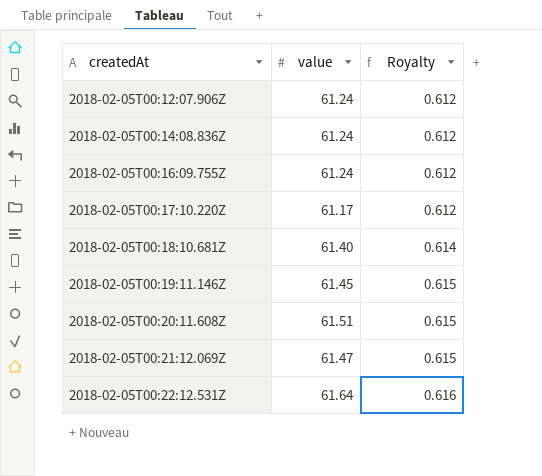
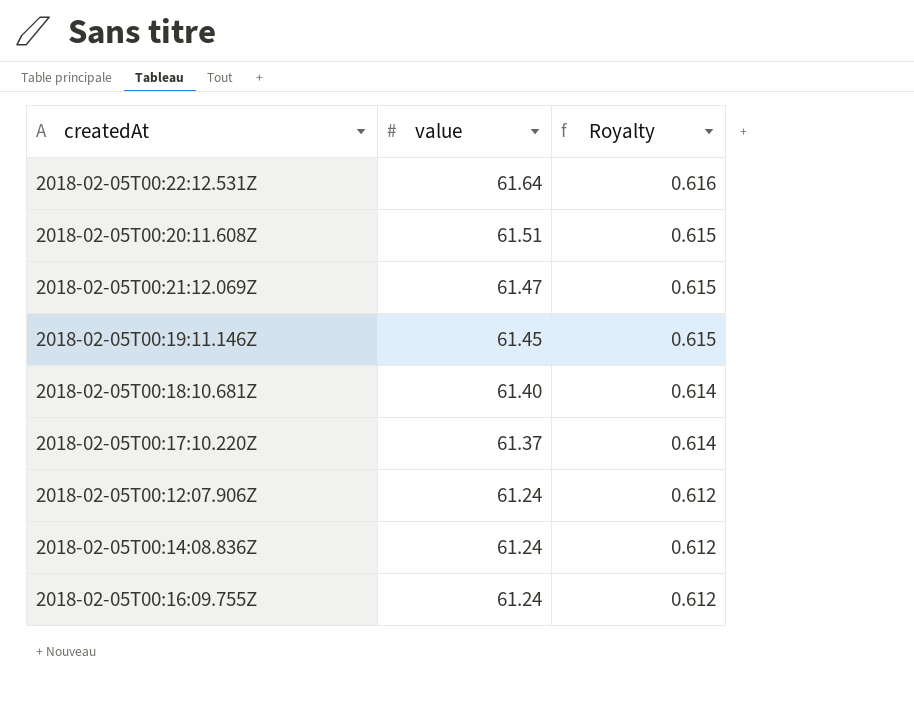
row order: createdAt ascending -> value descending
2018-02-05T00:17:10.220Z | value: 61.17 -> 61.37
2018-02-05T00:17:10.220Z | Royalty: 0.612 -> 0.614

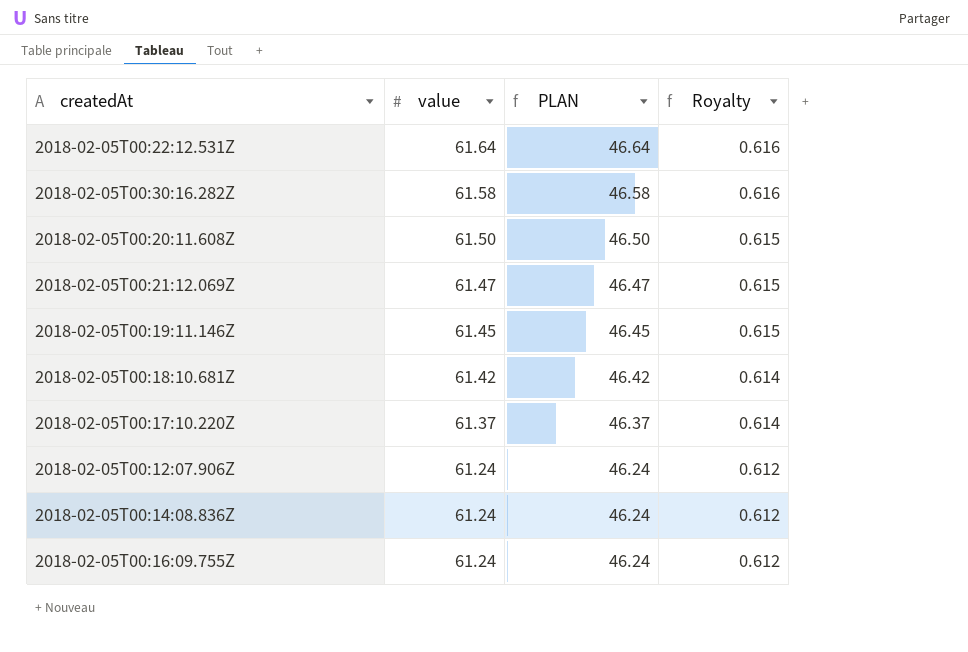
column PLAN | formula: none -> [value] - 15
row 2018-02-05T00:30:16.282Z: none -> 61.58 | 46.58 | 0.616
2018-02-05T00:20:11.608Z | value: 61.51 -> 61.50
2018-02-05T00:18:10.681Z | value: 61.40 -> 61.42

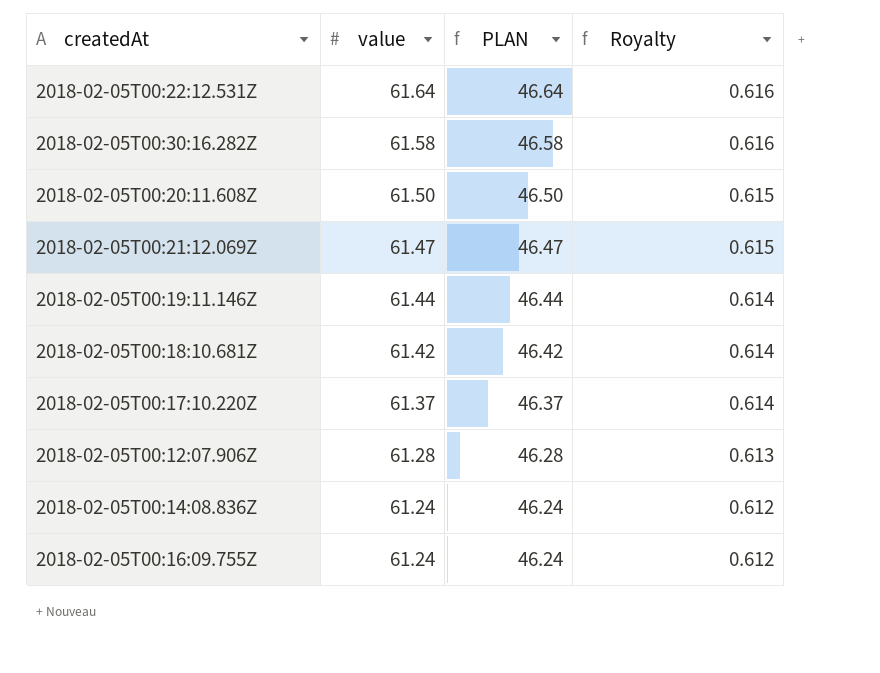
2018-02-05T00:19:11.146Z | value: 61.45 -> 61.44
2018-02-05T00:19:11.146Z | PLAN: 46.45 -> 46.44
2018-02-05T00:19:11.146Z | Royalty: 0.615 -> 0.614
2018-02-05T00:12:07.906Z | value: 61.24 -> 61.28
2018-02-05T00:12:07.906Z | PLAN: 46.24 -> 46.28
2018-02-05T00:12:07.906Z | Royalty: 0.612 -> 0.613

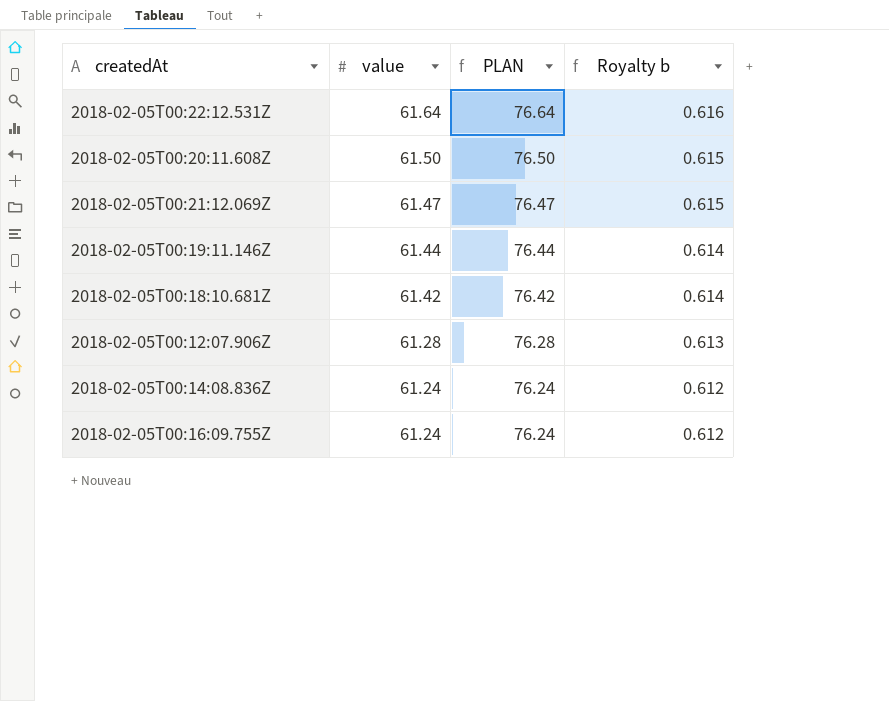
column PLAN | formula: [value] - 15 -> [value] + 15
column name: Royalty -> Royalty b
row 2018-02-05T00:30:16.282Z: 61.58 | 46.58 | 0.616 -> none
row 2018-02-05T00:17:10.220Z: 61.37 | 46.37 | 0.614 -> none

